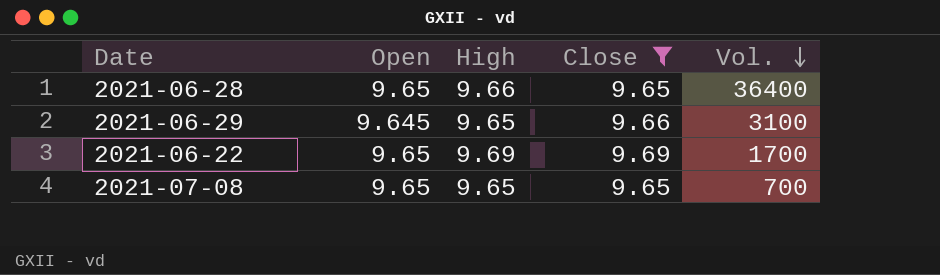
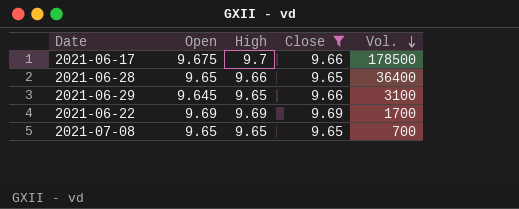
row 2021-06-17: none -> 9.675 | 9.7 | 9.66 | 178500
2021-06-22 | Open: 9.65 -> 9.69

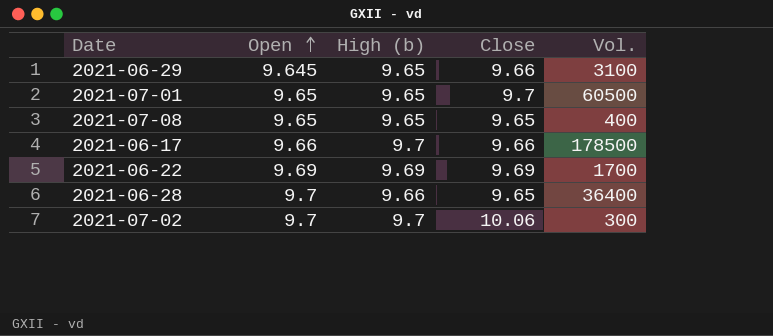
filter: Close <= 9.69 -> none
row order: Vol. descending -> Open ascending
column name: High -> High (b)
2021-07-08 | Vol.: 700 -> 400
2021-06-17 | Open: 9.675 -> 9.66
2021-06-28 | Open: 9.65 -> 9.7

